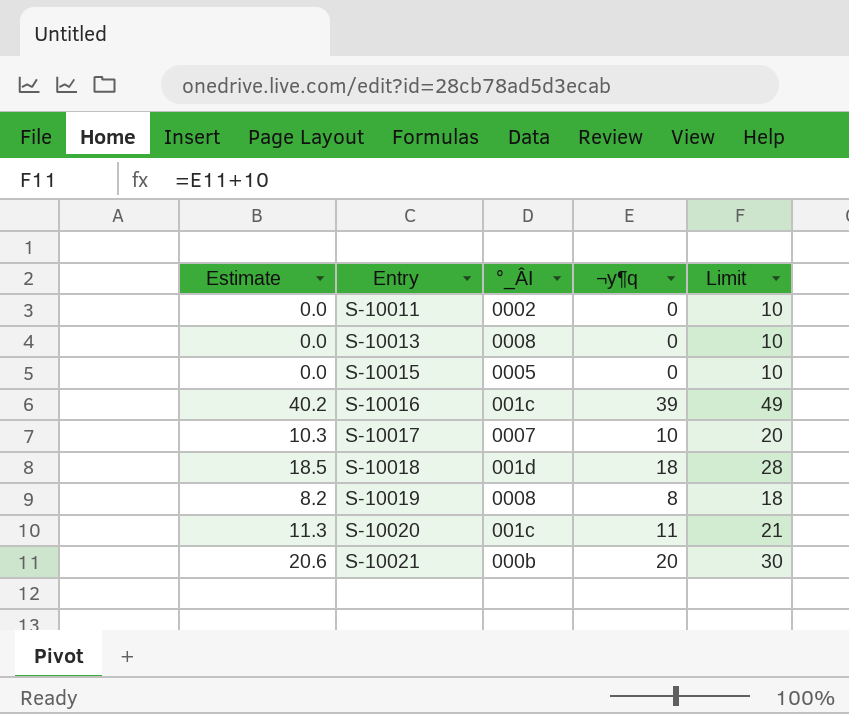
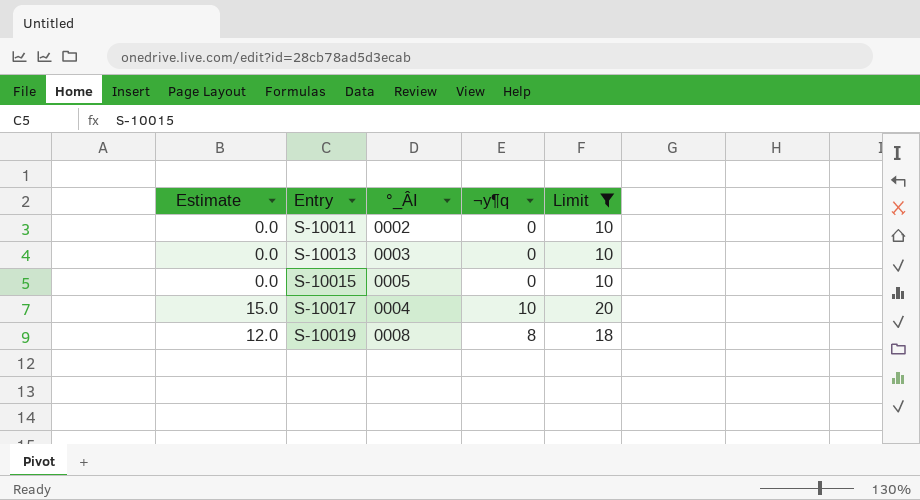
filter: none -> Limit <= 20
column Estimate | formula: [¬y¶q] * 1.03 -> [¬y¶q] * 1.5
S-10013 | °_ÂI: 0008 -> 0003
S-10017 | °_ÂI: 0007 -> 0004

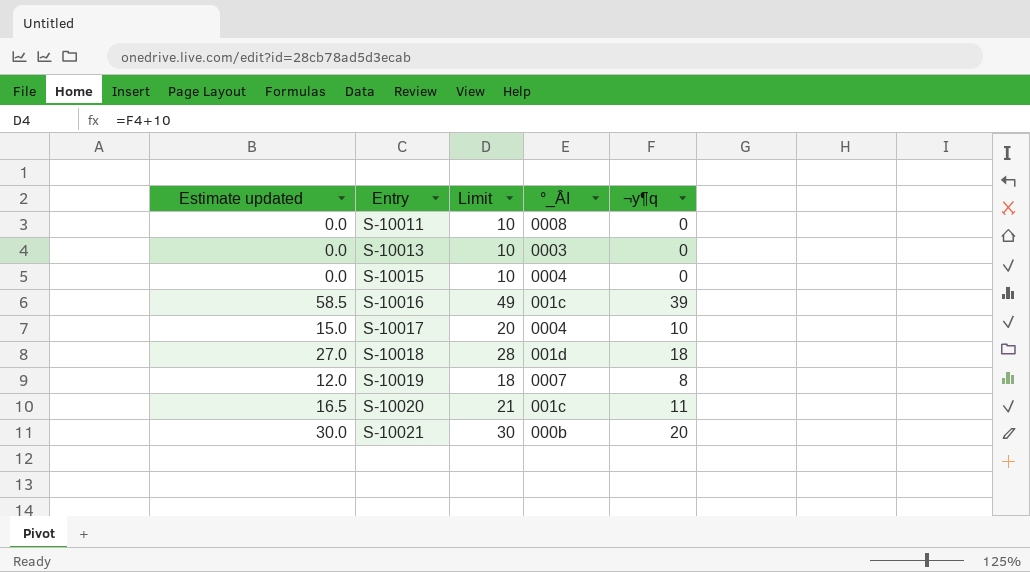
filter: Limit <= 20 -> none
column name: Estimate -> Estimate updated
column Limit | position: 5 -> 3
S-10011 | °_ÂI: 0002 -> 0008
S-10015 | °_ÂI: 0005 -> 0004
S-10019 | °_ÂI: 0008 -> 0007

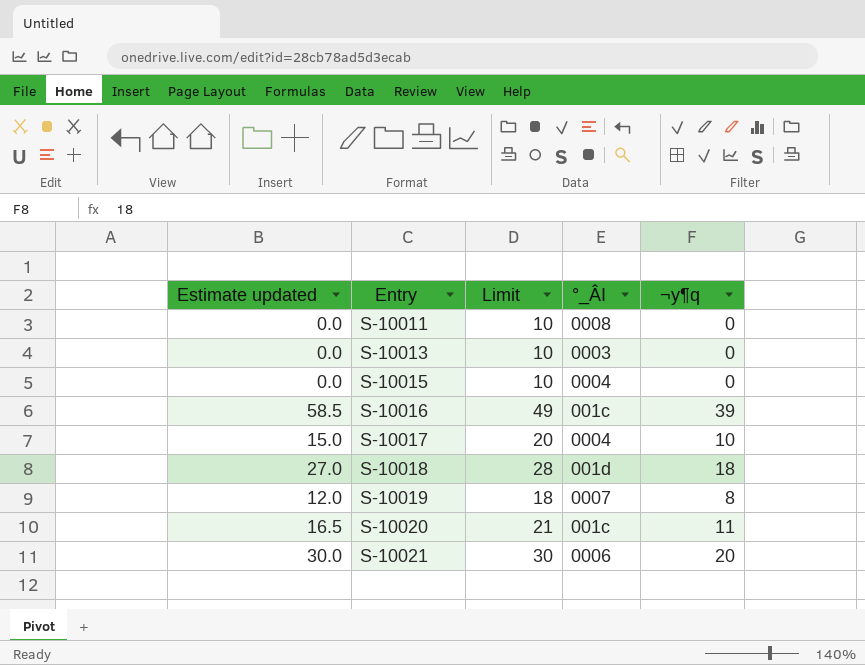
S-10021 | °_ÂI: 000b -> 0006

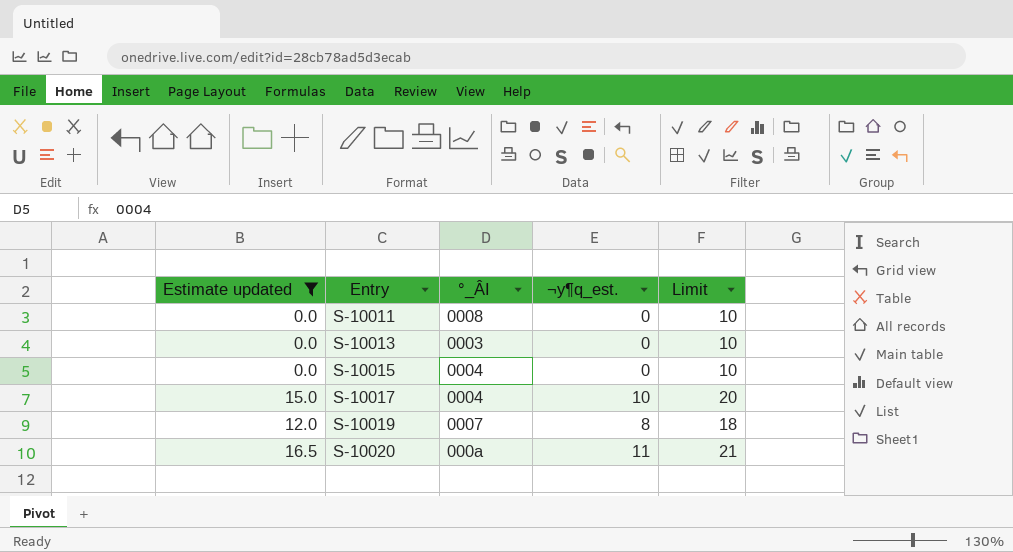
filter: none -> Estimate updated <= 16.5
column name: ¬y¶q -> ¬y¶q_est.
column Limit | position: 3 -> 5
S-10020 | °_ÂI: 001c -> 000a

